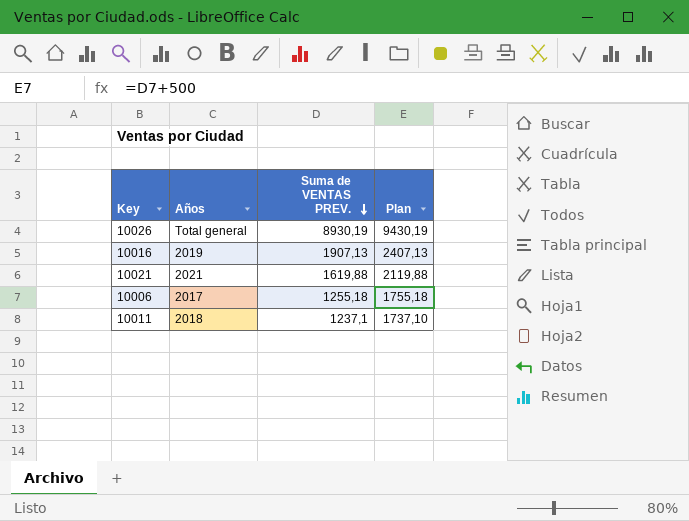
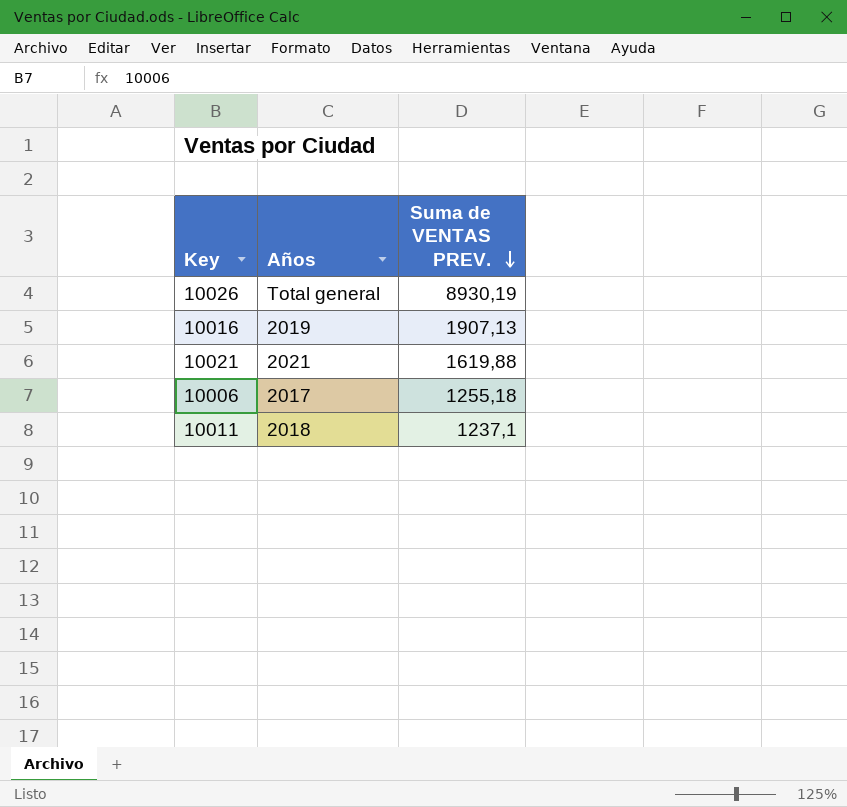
column Plan | formula: [Suma de VENTAS PREV.] + 500 -> none

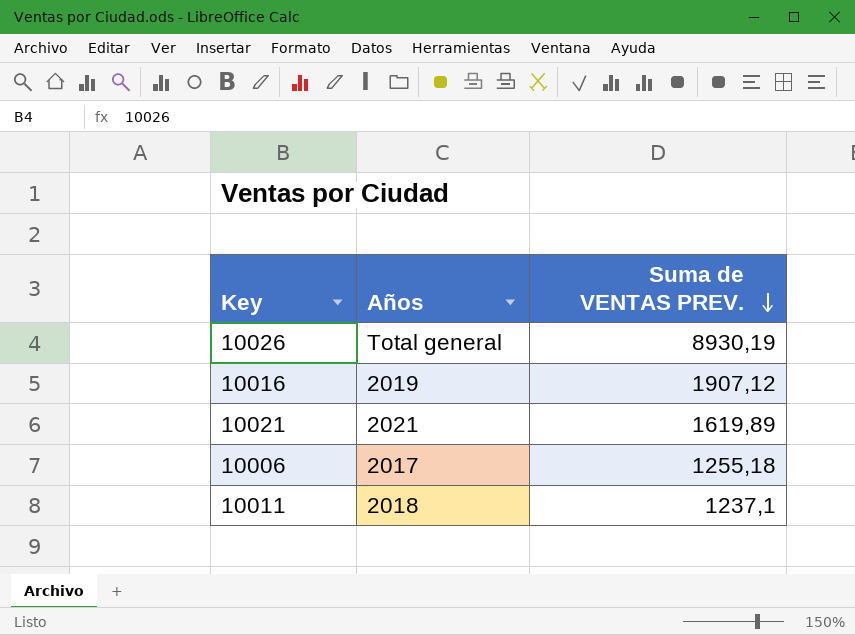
10016 | Suma de VENTAS PREV.: 1907,13 -> 1907,12
10021 | Suma de VENTAS PREV.: 1619,88 -> 1619,89

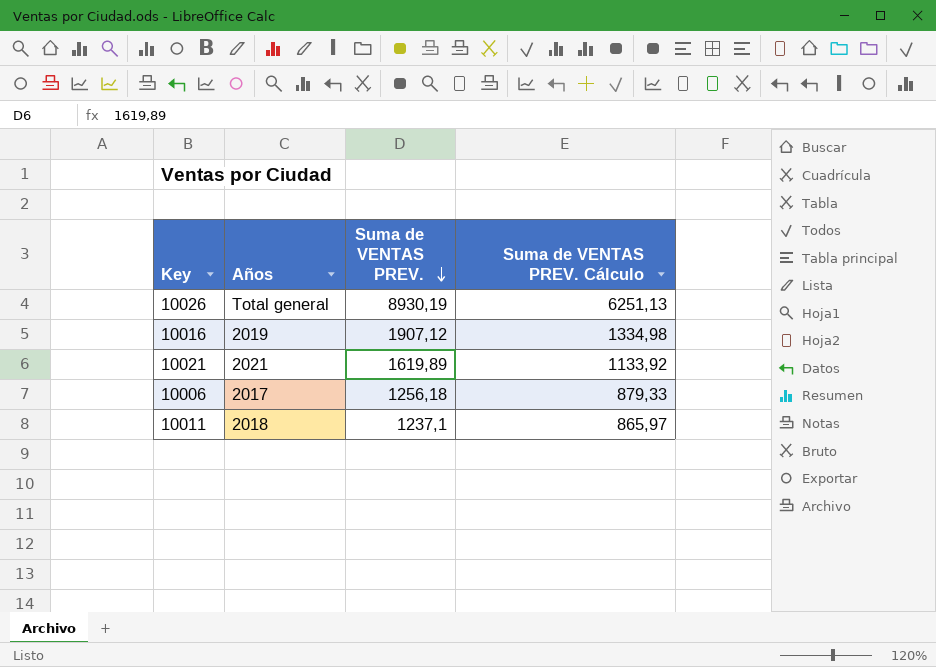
column Suma de VENTAS PREV. Cálculo | formula: none -> [Suma de VENTAS PREV.] * 0,7
10006 | Suma de VENTAS PREV.: 1255,18 -> 1256,18

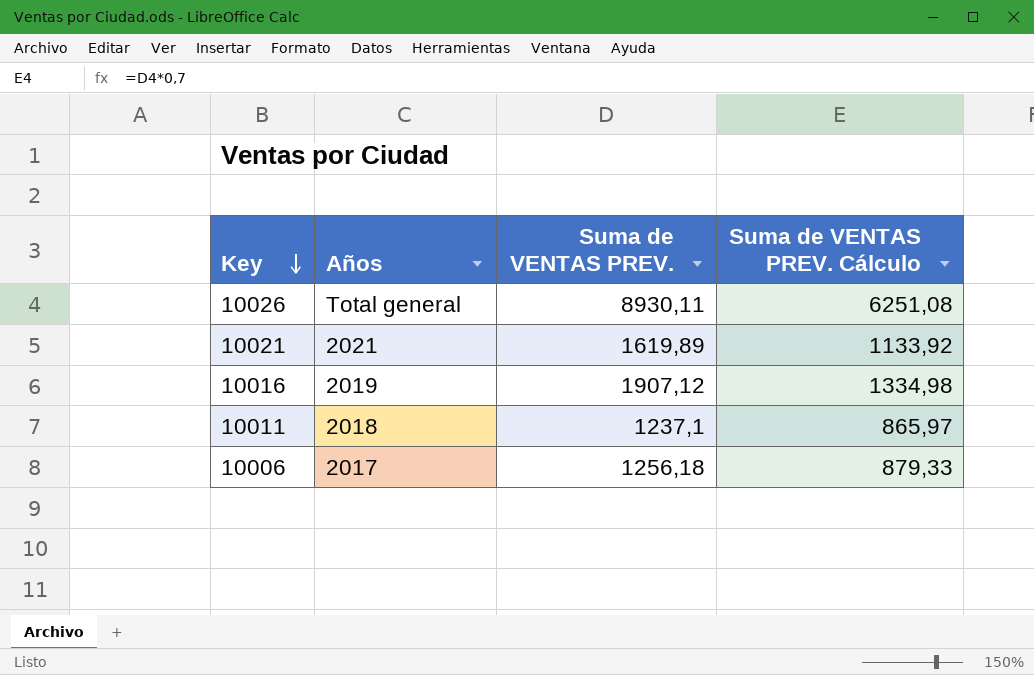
row order: Suma de VENTAS PREV. descending -> Key descending
10026 | Suma de VENTAS PREV.: 8930,19 -> 8930,11
10026 | Suma de VENTAS PREV. Cálculo: 6251,13 -> 6251,08

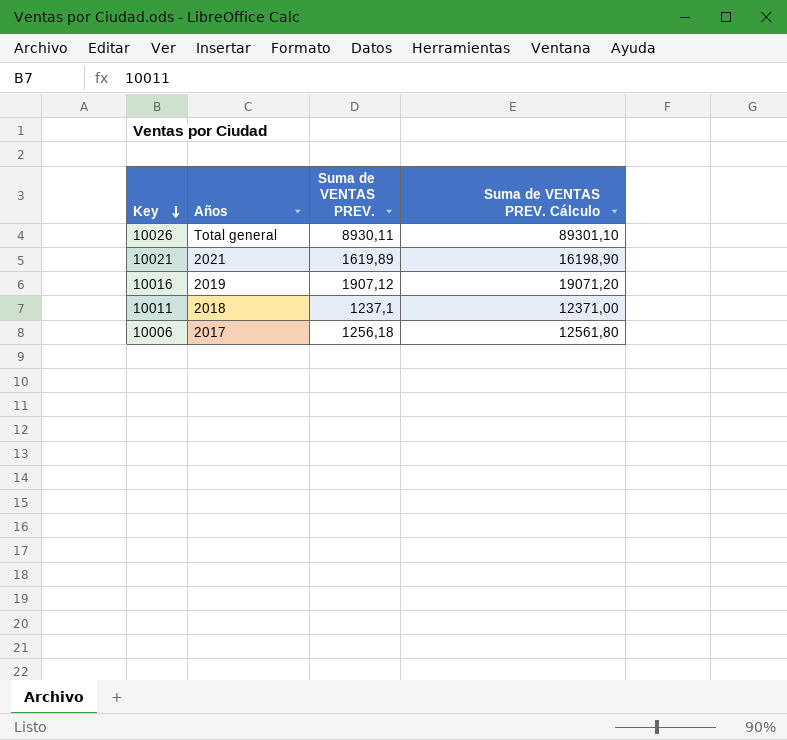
column Suma de VENTAS PREV. Cálculo | formula: [Suma de VENTAS PREV.] * 0,7 -> [Suma de VENTAS PREV.] * 10

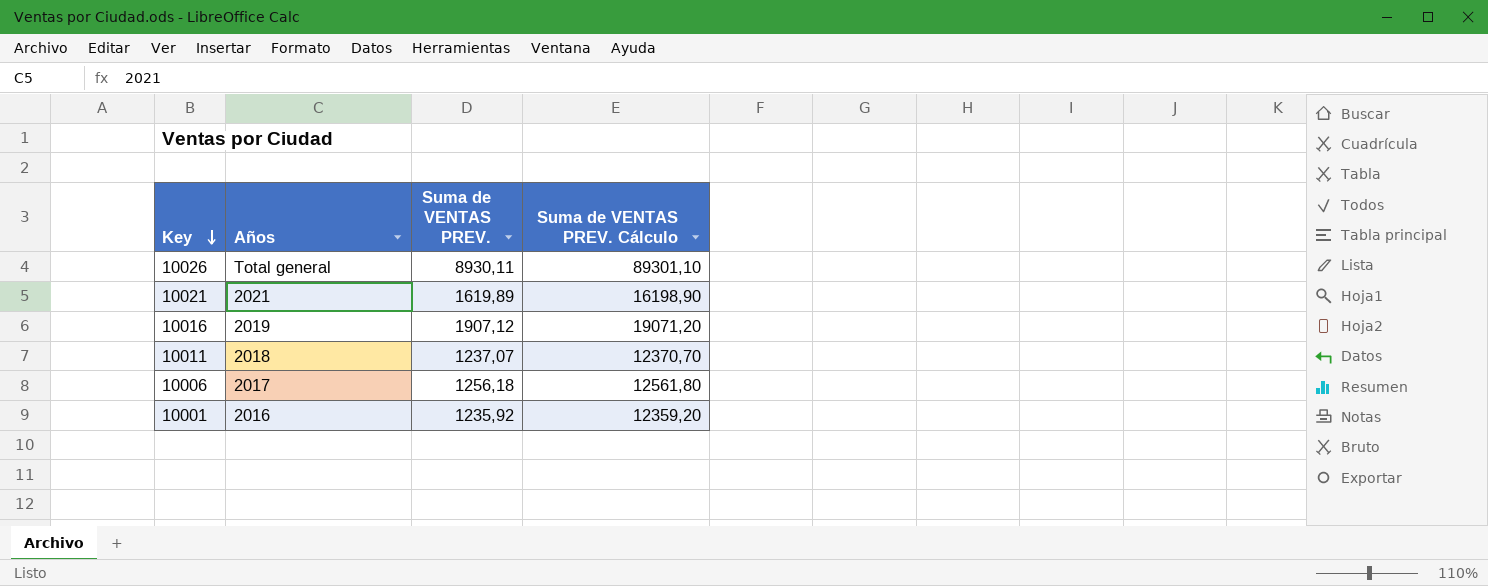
10011 | Suma de VENTAS PREV.: 1237,1 -> 1237,07
10011 | Suma de VENTAS PREV. Cálculo: 12371,00 -> 12370,70
row 10001: none -> 2016 | 1235,92 | 12359,20

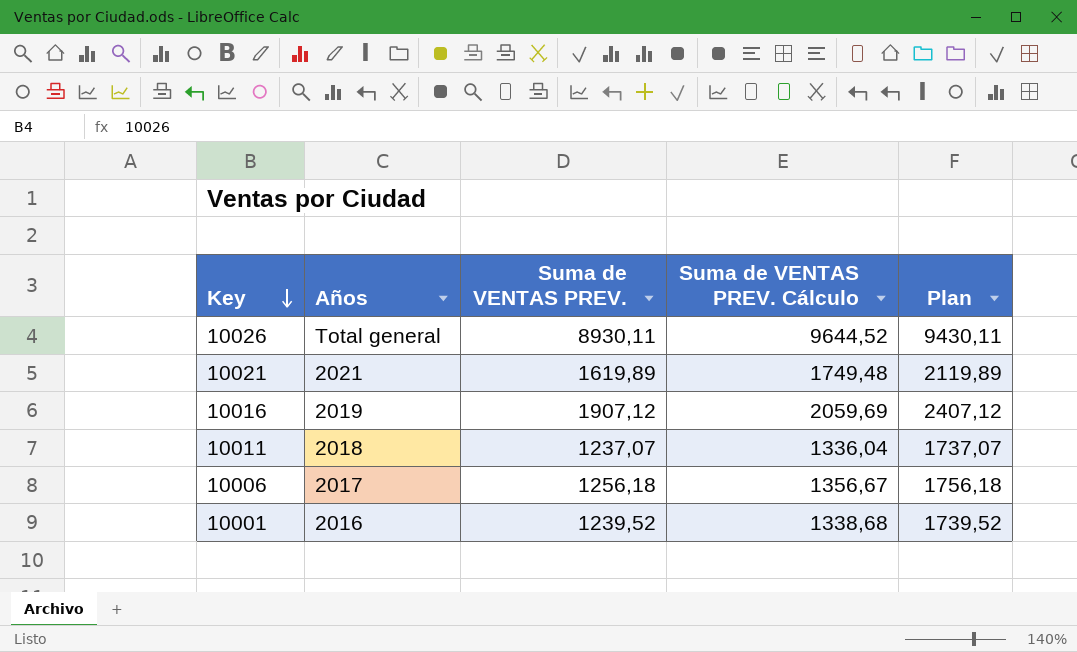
column Suma de VENTAS PREV. Cálculo | formula: [Suma de VENTAS PREV.] * 10 -> [Suma de VENTAS PREV.] * 1,08
column Plan | formula: none -> [Suma de VENTAS PREV.] + 500
10001 | Suma de VENTAS PREV.: 1235,92 -> 1239,52

